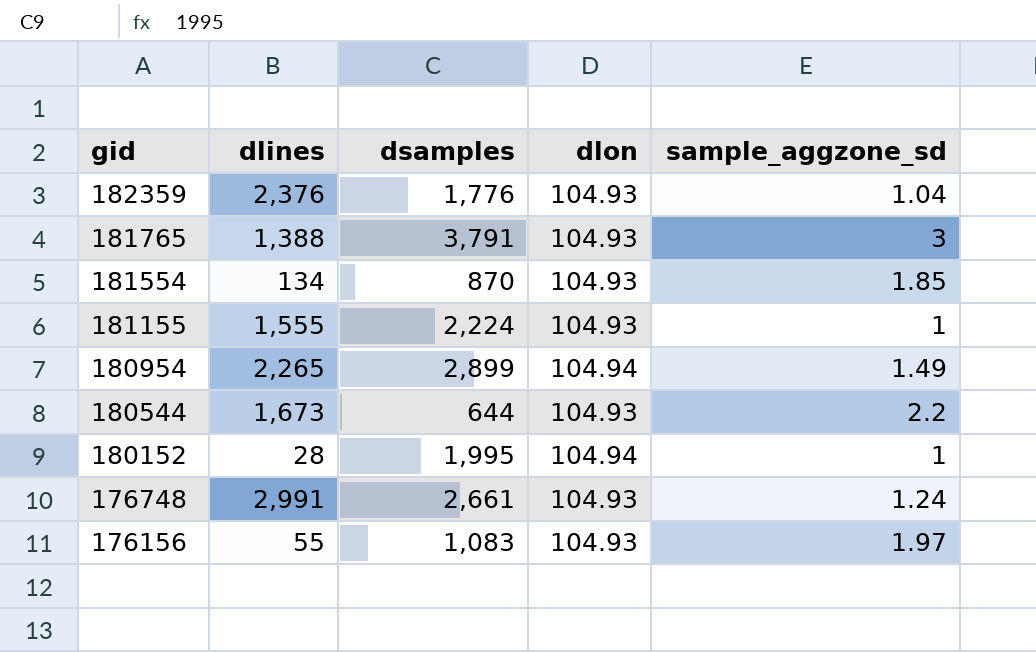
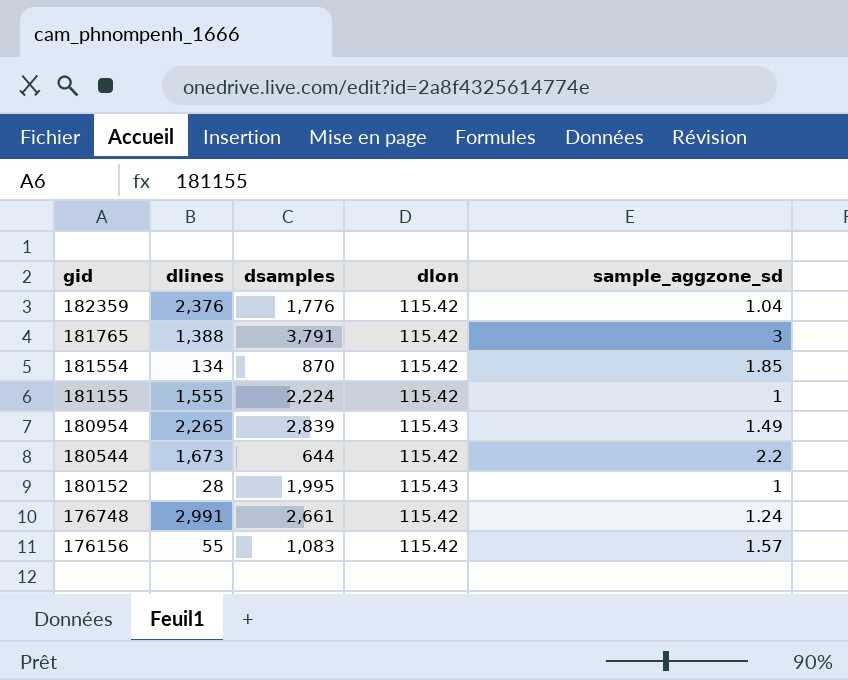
182359 | dlon: 104.93 -> 115.42
181765 | dlon: 104.93 -> 115.42
181554 | dlon: 104.93 -> 115.42
181155 | dlon: 104.93 -> 115.42
180954 | dsamples: 2,899 -> 2,839
180954 | dlon: 104.94 -> 115.43
180544 | dlon: 104.93 -> 115.42
180152 | dlon: 104.94 -> 115.43
176748 | dlon: 104.93 -> 115.42
176156 | dlon: 104.93 -> 115.42
176156 | sample_aggzone_sd: 1.97 -> 1.57

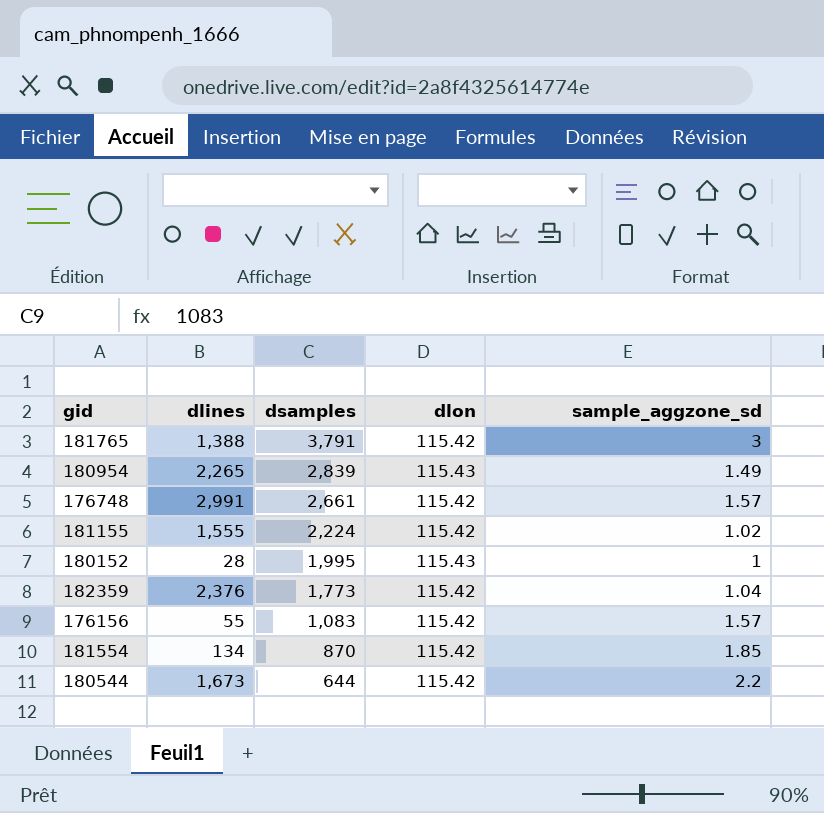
row order: gid descending -> dsamples descending
176748 | sample_aggzone_sd: 1.24 -> 1.57
181155 | sample_aggzone_sd: 1 -> 1.02
182359 | dsamples: 1,776 -> 1,773

